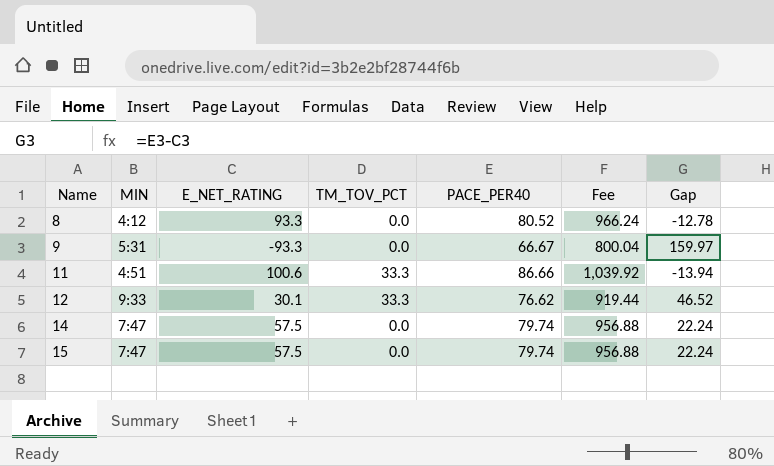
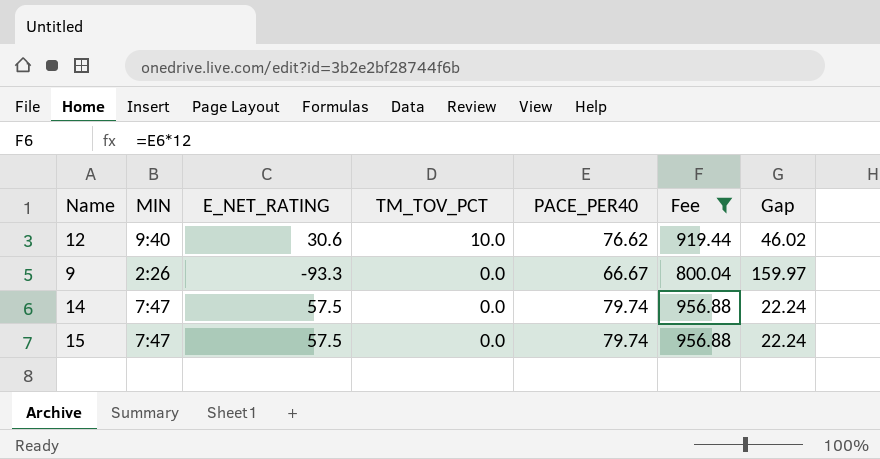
filter: none -> Fee <= 956.88
row order: Name ascending -> TM_TOV_PCT descending
12 | MIN: 9:33 -> 9:40
12 | E_NET_RATING: 30.1 -> 30.6
12 | TM_TOV_PCT: 33.3 -> 10.0
12 | Gap: 46.52 -> 46.02
9 | MIN: 5:31 -> 2:26

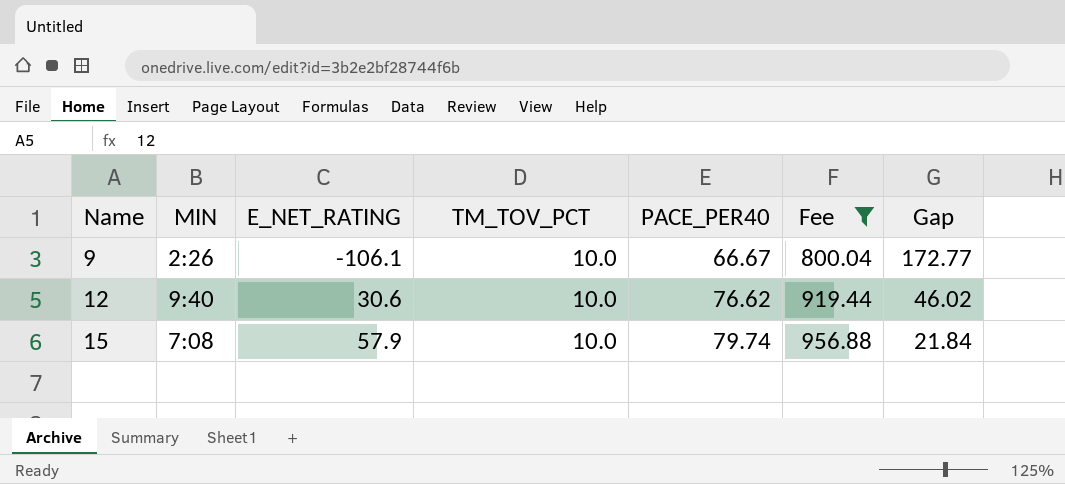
row order: TM_TOV_PCT descending -> Name ascending
row 14: 7:47 | 57.5 | 0.0 | 79.74 | 956.88 | 22.24 -> none
9 | E_NET_RATING: -93.3 -> -106.1
9 | TM_TOV_PCT: 0.0 -> 10.0
9 | Gap: 159.97 -> 172.77
15 | MIN: 7:47 -> 7:08
15 | E_NET_RATING: 57.5 -> 57.9
15 | TM_TOV_PCT: 0.0 -> 10.0
15 | Gap: 22.24 -> 21.84

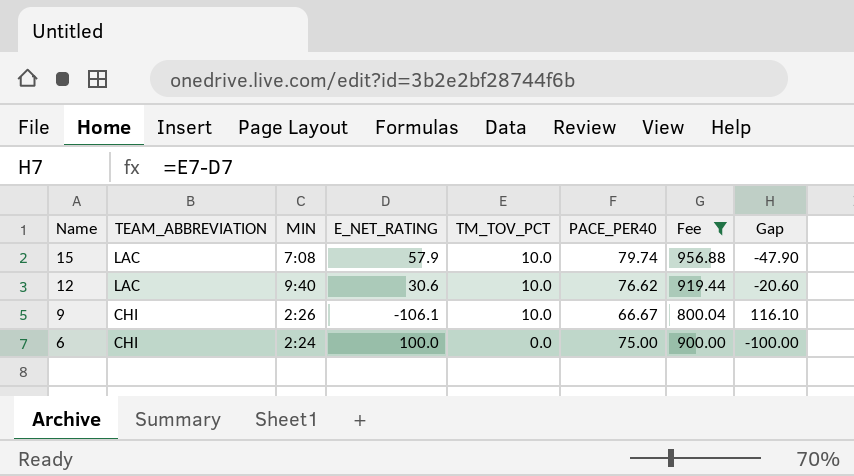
row order: Name ascending -> Name descending
column TEAM_ABBREVIATION | position: none -> 2
column Gap | formula: [PACE_PER40] - [E_NET_RATING] -> [TM_TOV_PCT] - [E_NET_RATING]
row 6: none -> CHI | 2:24 | 100.0 | 0.0 | 75.00 | 900.00 | -100.00

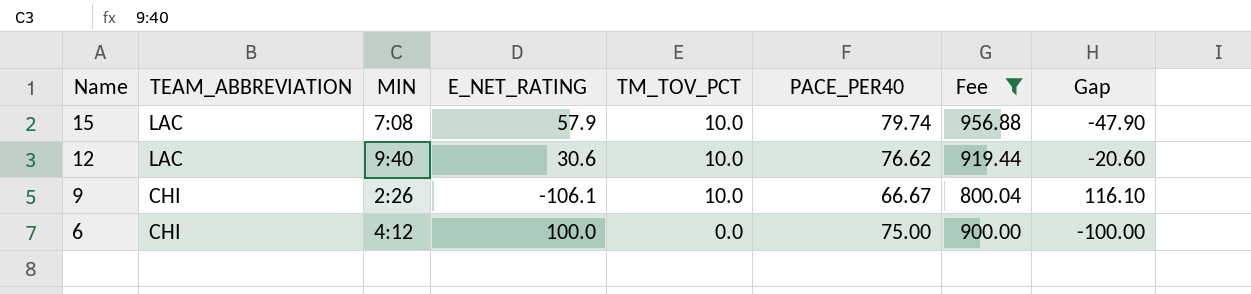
6 | MIN: 2:24 -> 4:12

